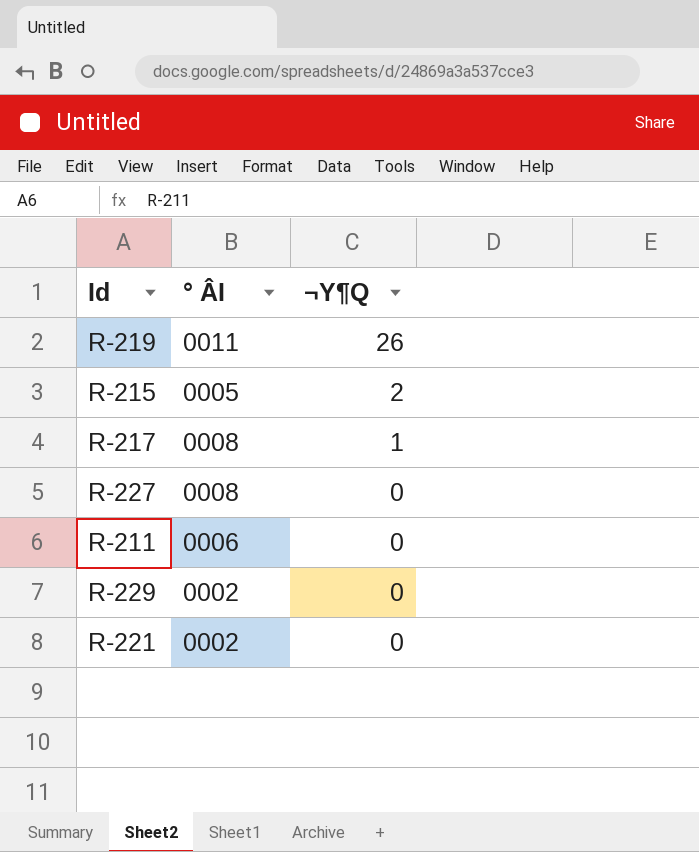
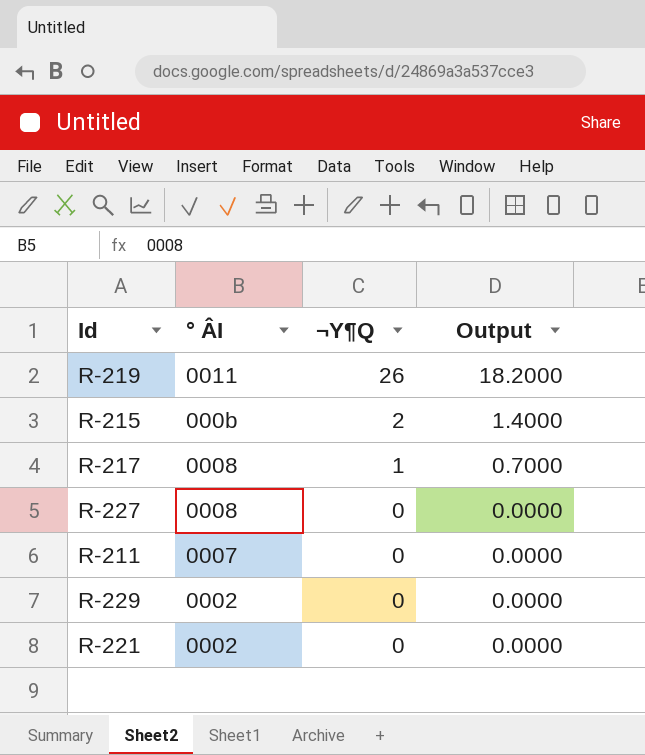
column Output | formula: none -> [¬Y¶Q] * 0.7
R-215 | ° ÂI: 0005 -> 000b
R-211 | ° ÂI: 0006 -> 0007

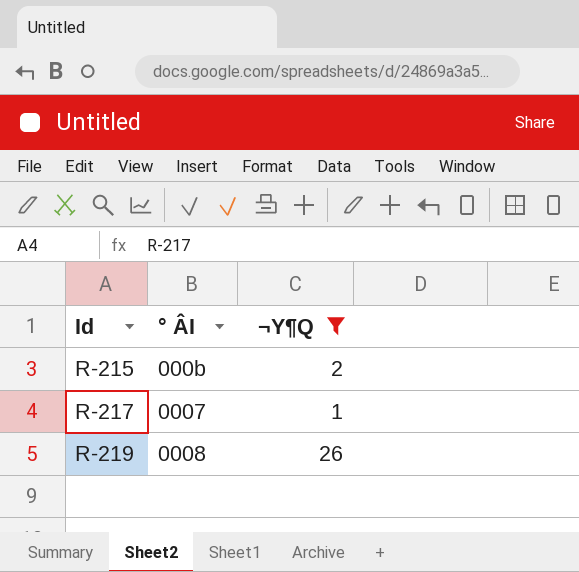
filter: none -> ¬Y¶Q != 0
row order: ¬Y¶Q descending -> Id ascending
column Output | formula: [¬Y¶Q] * 0.7 -> none
R-217 | ° ÂI: 0008 -> 0007
R-219 | ° ÂI: 0011 -> 0008

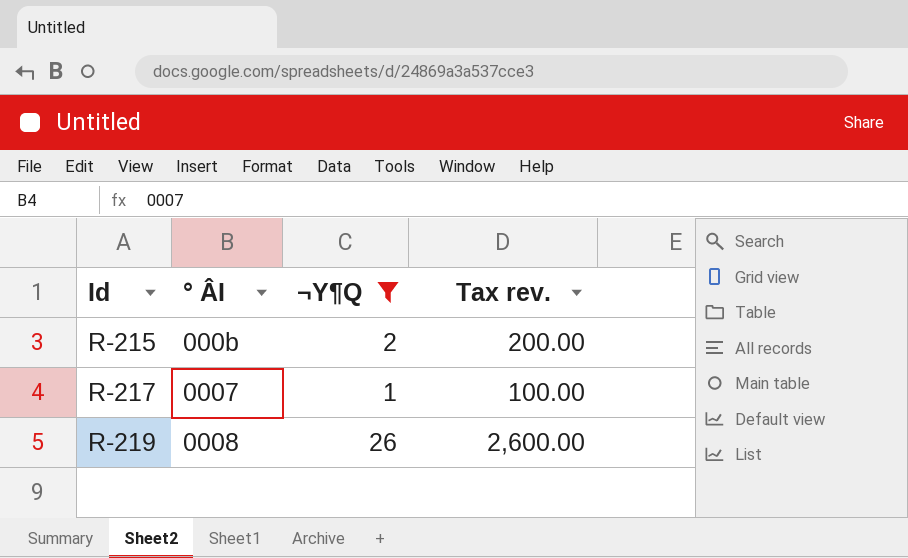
column Tax rev. | formula: none -> [¬Y¶Q] * 100

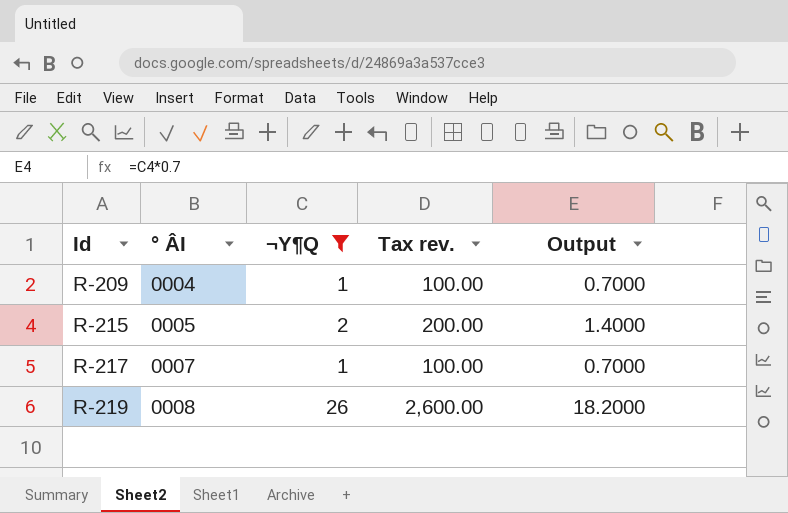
column Output | formula: none -> [¬Y¶Q] * 0.7
row R-209: none -> 0004 | 1 | 100.00 | 0.7000
R-215 | ° ÂI: 000b -> 0005

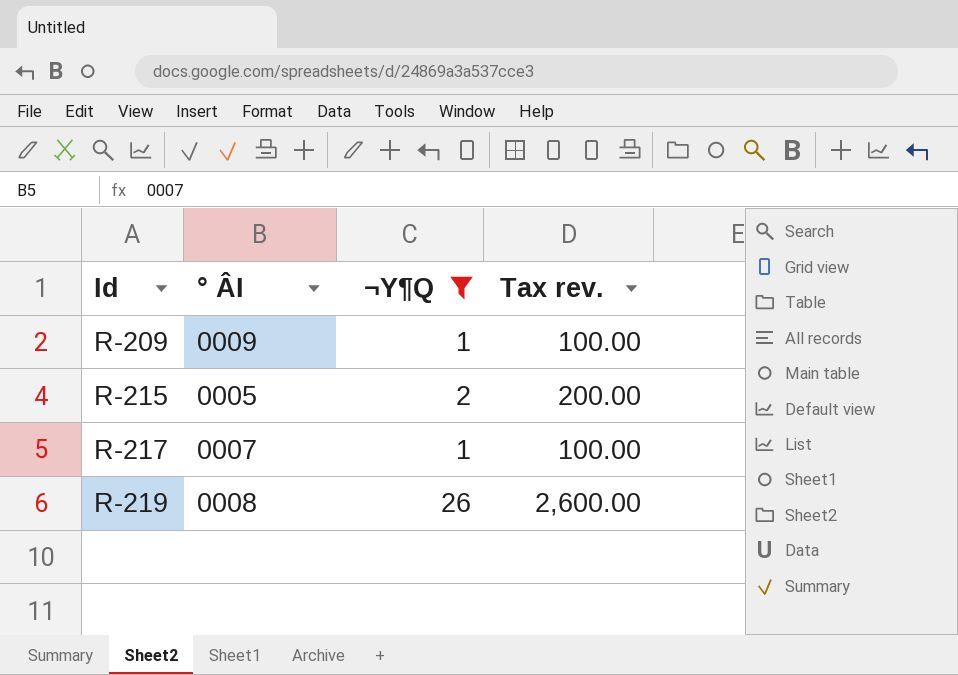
column Output | formula: [¬Y¶Q] * 0.7 -> none
R-209 | ° ÂI: 0004 -> 0009

